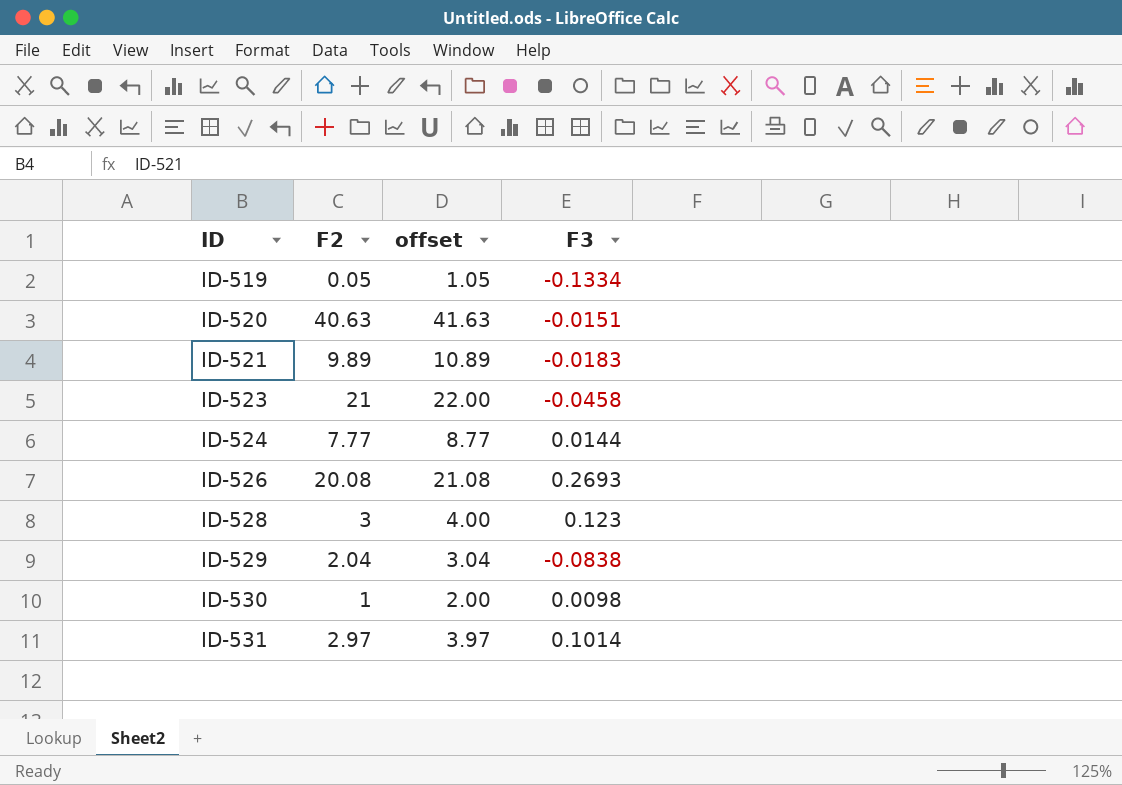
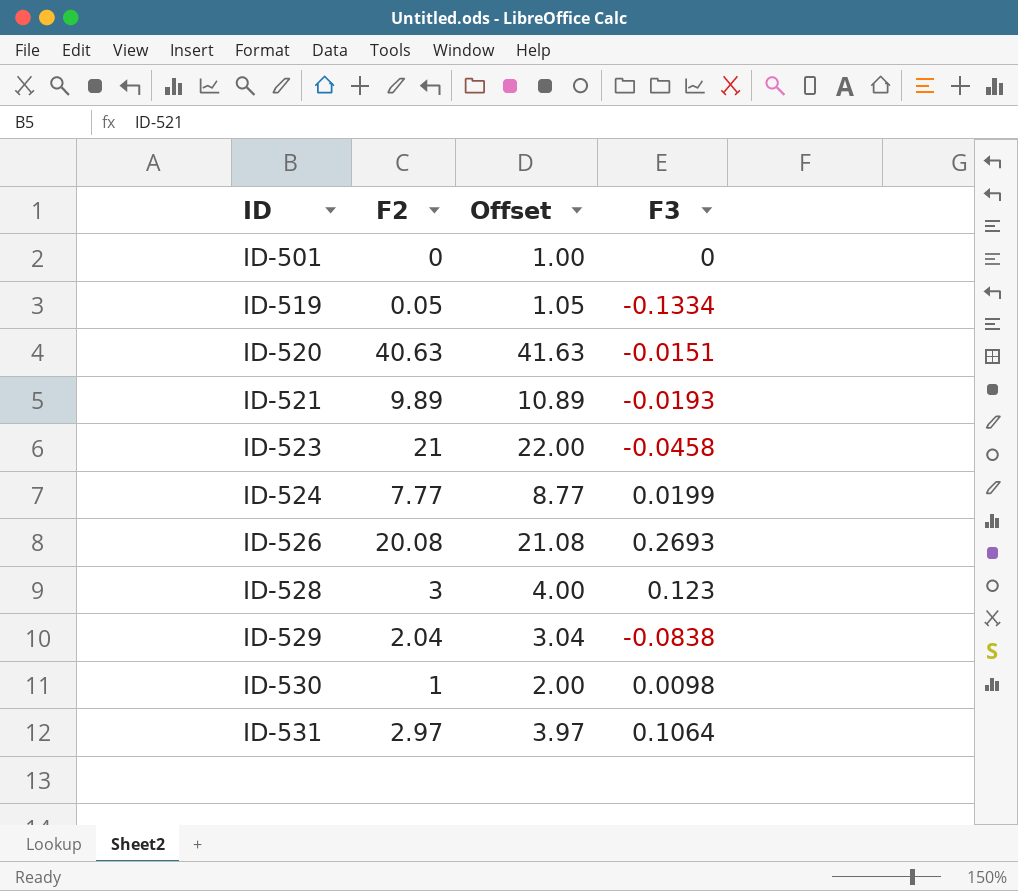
column name: offset -> Offset
row ID-501: none -> 0 | 1.00 | 0
ID-521 | F3: -0.0183 -> -0.0193
ID-524 | F3: 0.0144 -> 0.0199
ID-531 | F3: 0.1014 -> 0.1064

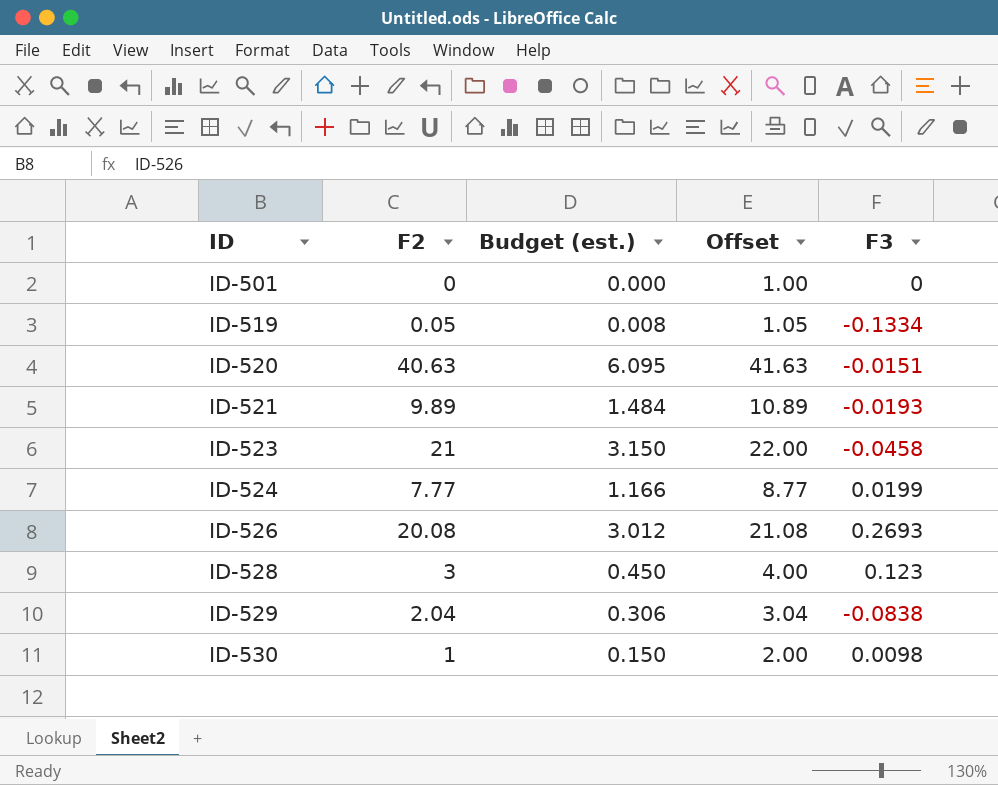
column Budget (est.) | formula: none -> [F2] * 0.15
row ID-531: 2.97 | 3.97 | 0.1064 -> none

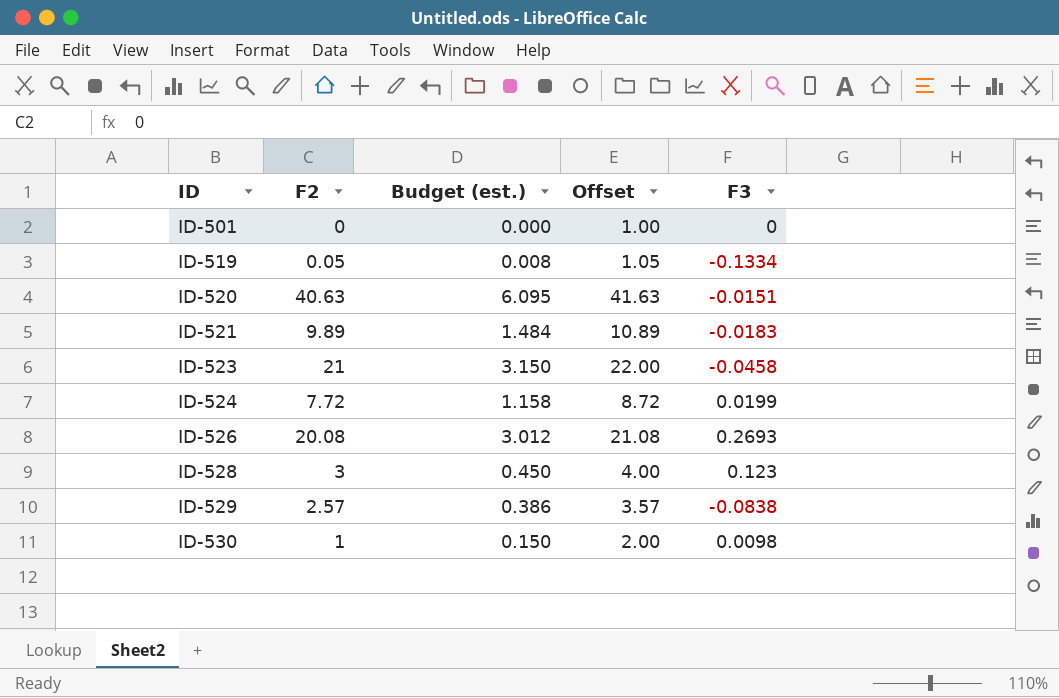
ID-521 | F3: -0.0193 -> -0.0183
ID-524 | F2: 7.77 -> 7.72
ID-524 | Budget (est.): 1.166 -> 1.158
ID-524 | Offset: 8.77 -> 8.72
ID-529 | F2: 2.04 -> 2.57
ID-529 | Budget (est.): 0.306 -> 0.386
ID-529 | Offset: 3.04 -> 3.57

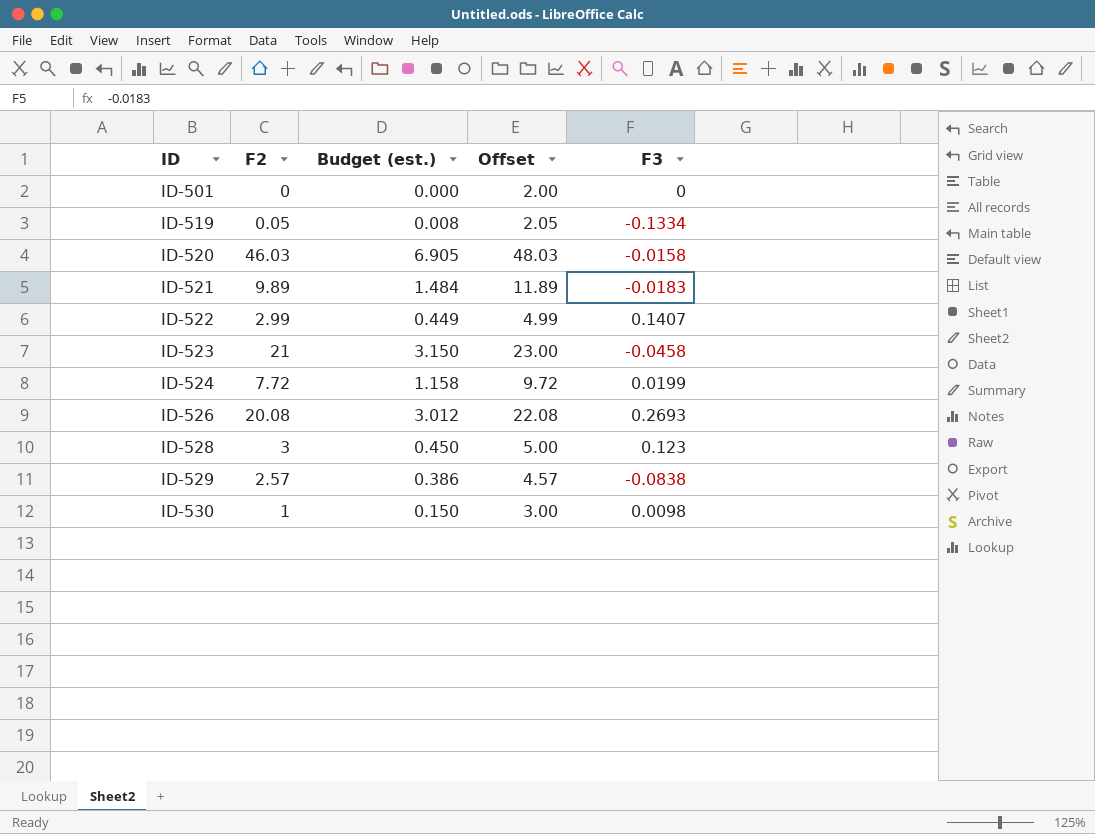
column Offset | formula: [F2] + 1 -> [F2] + 2
ID-520 | F2: 40.63 -> 46.03
ID-520 | Budget (est.): 6.095 -> 6.905
ID-520 | F3: -0.0151 -> -0.0158
row ID-522: none -> 2.99 | 0.449 | 4.99 | 0.1407

